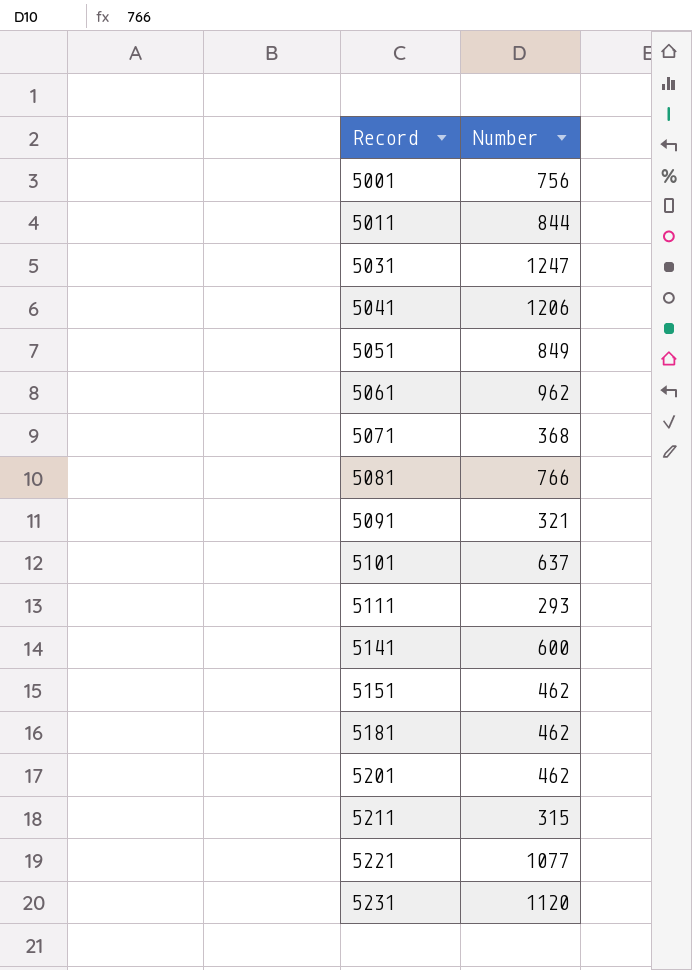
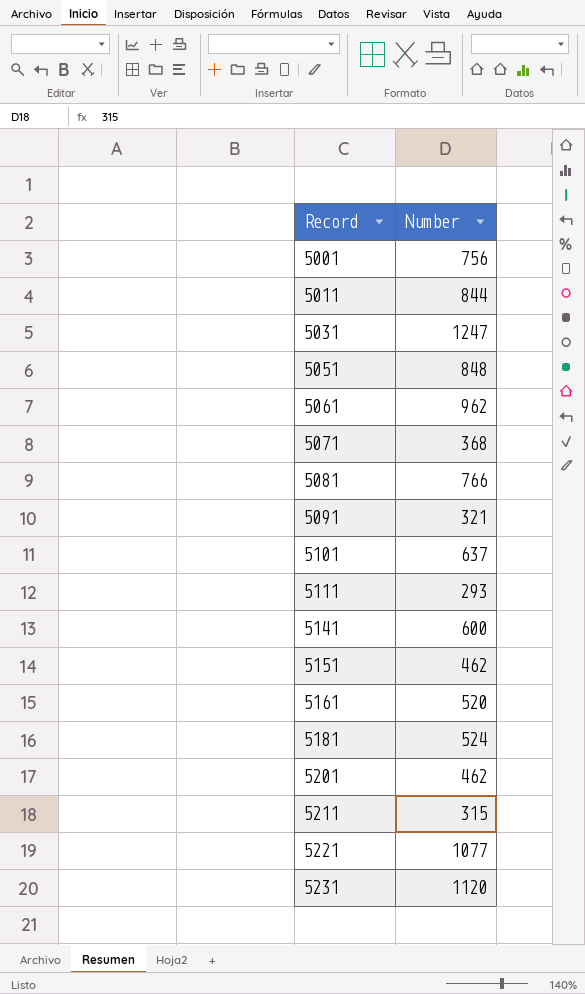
row 5041: 1206 -> none
5051 | Number: 849 -> 848
row 5161: none -> 520
5181 | Number: 462 -> 524

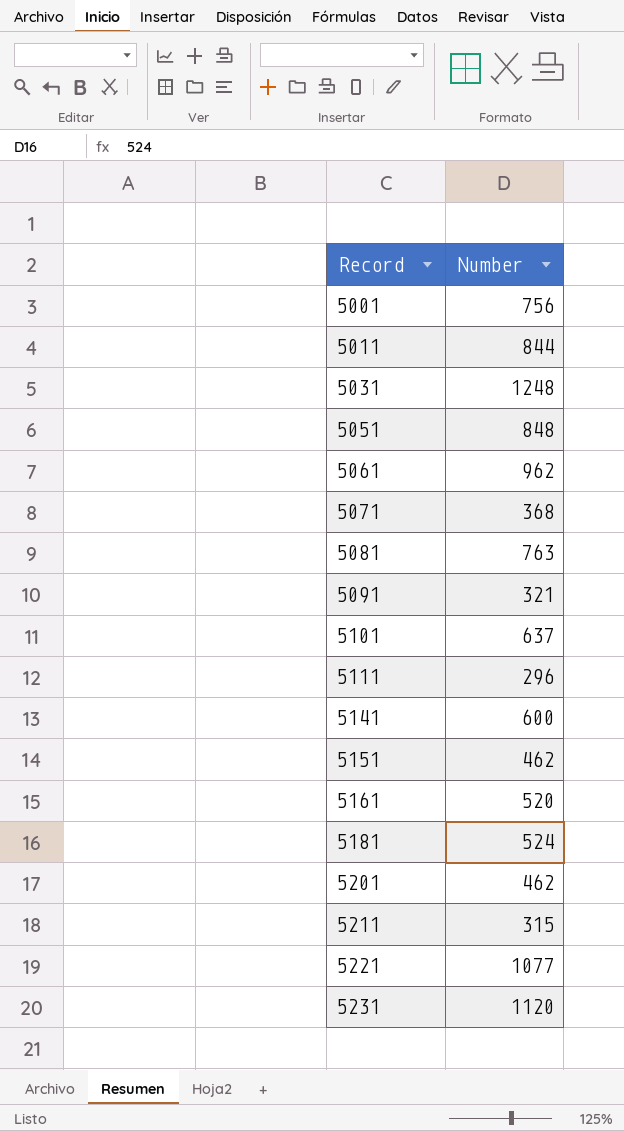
5031 | Number: 1247 -> 1248
5081 | Number: 766 -> 763
5111 | Number: 293 -> 296

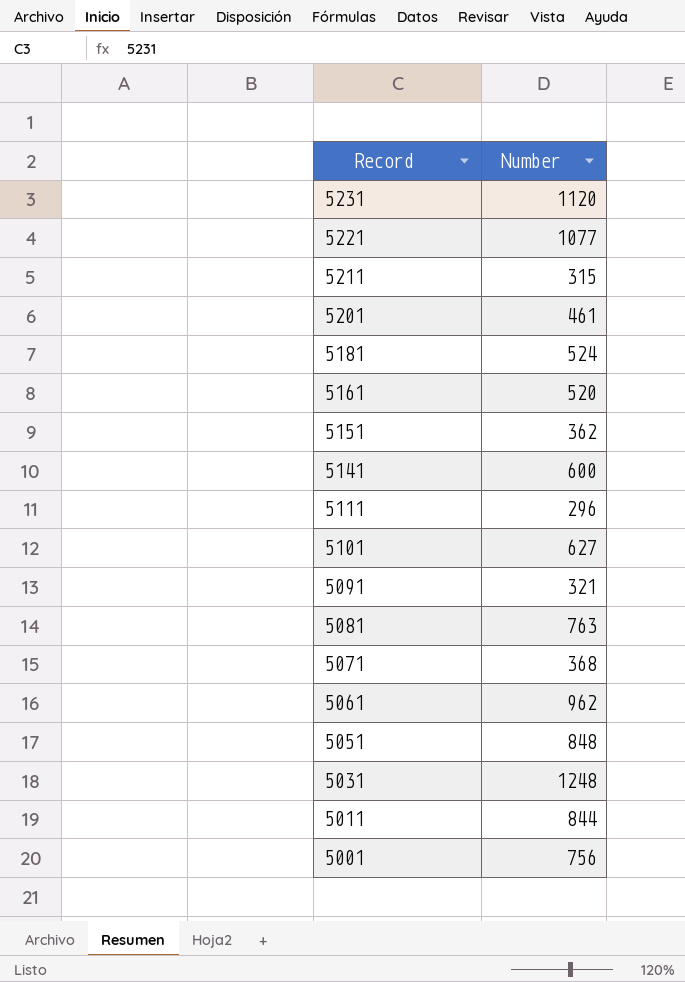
row order: Record ascending -> Record descending
5201 | Number: 462 -> 461
5151 | Number: 462 -> 362
5101 | Number: 637 -> 627

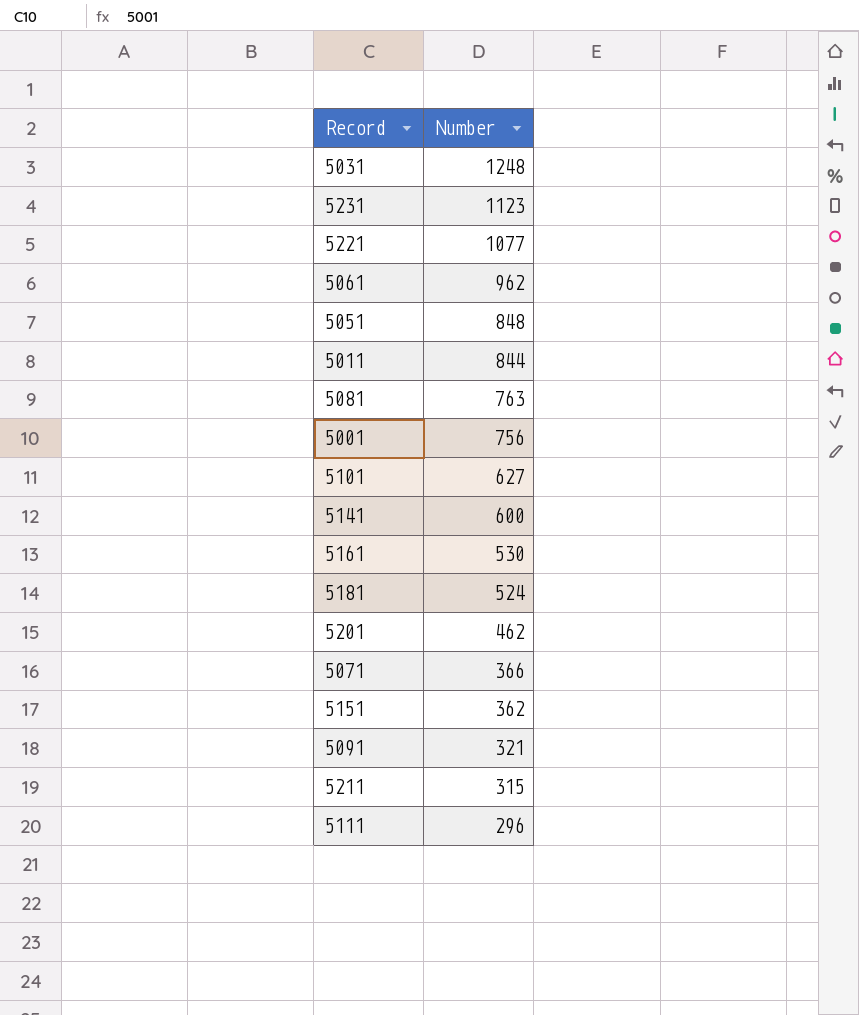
row order: Record descending -> Number descending
5231 | Number: 1120 -> 1123
5161 | Number: 520 -> 530
5201 | Number: 461 -> 462
5071 | Number: 368 -> 366

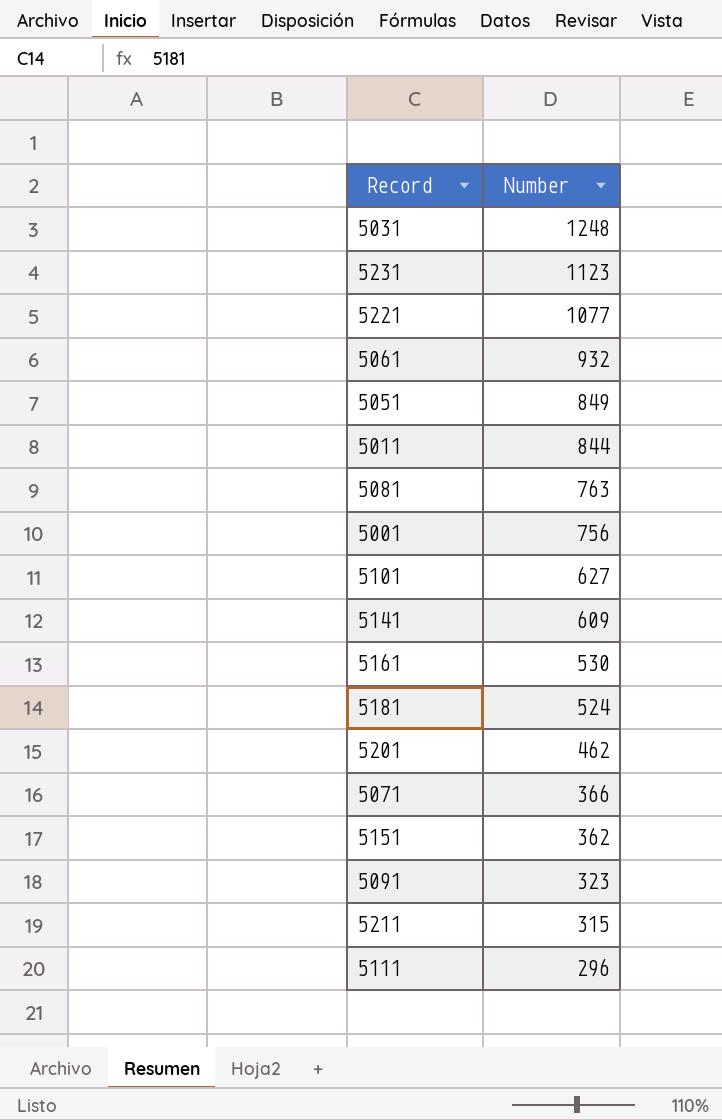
5061 | Number: 962 -> 932
5051 | Number: 848 -> 849
5141 | Number: 600 -> 609
5091 | Number: 321 -> 323

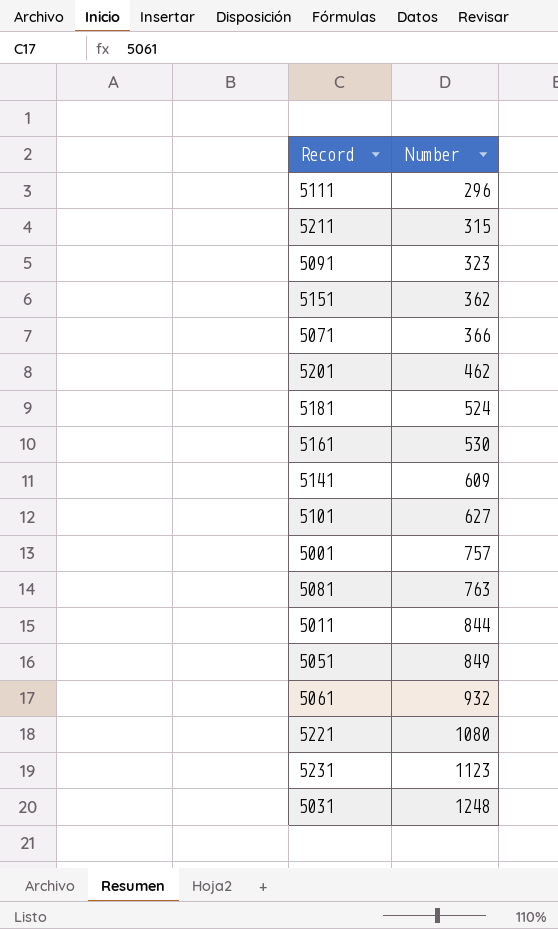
row order: Number descending -> Number ascending
5001 | Number: 756 -> 757
5221 | Number: 1077 -> 1080

